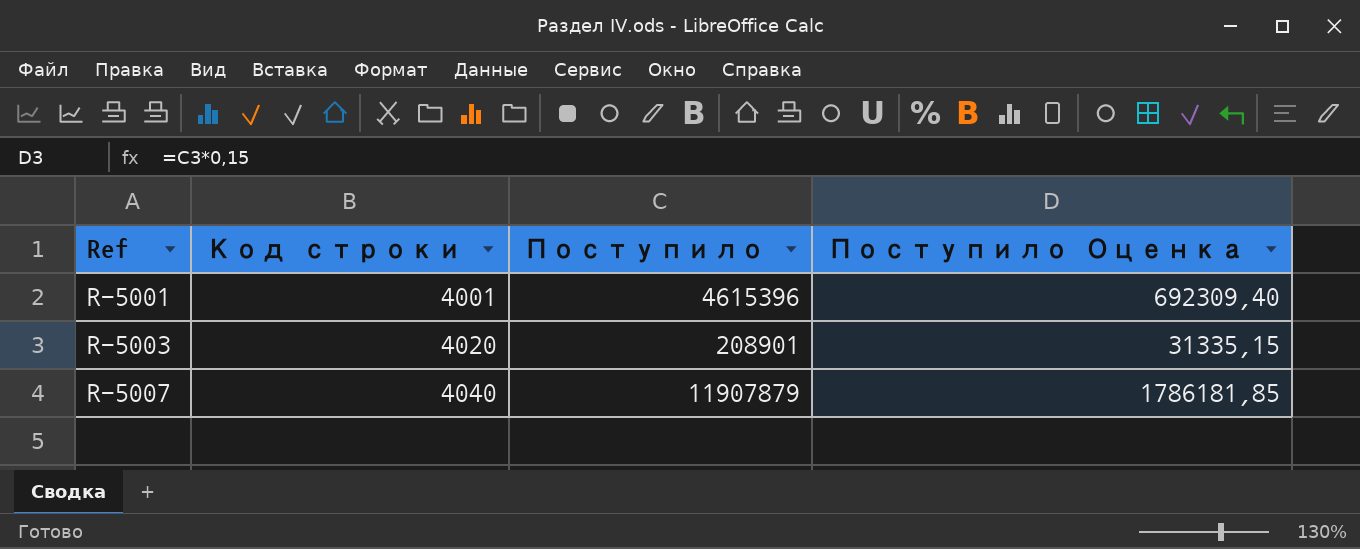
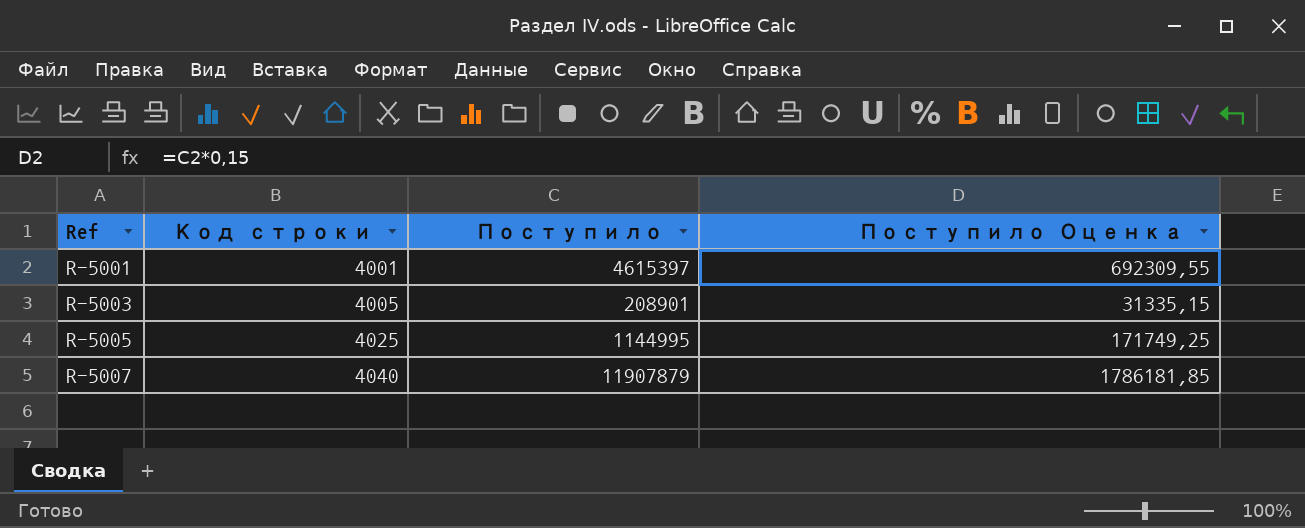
R-5001 | Поступило: 4615396 -> 4615397
R-5001 | Поступило Оценка: 692309,40 -> 692309,55
R-5003 | Код строки: 4020 -> 4005
row R-5005: none -> 4025 | 1144995 | 171749,25

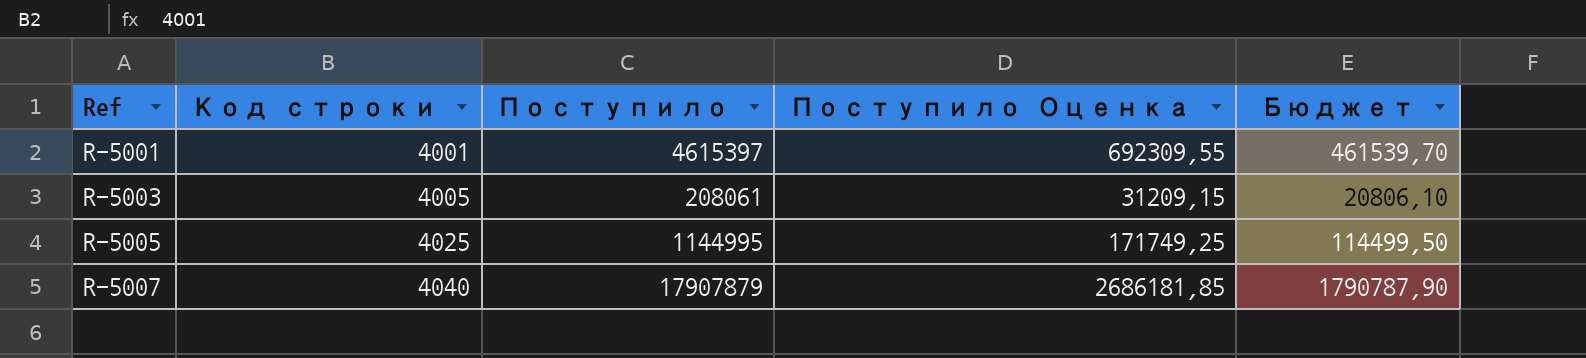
column Бюджет | formula: none -> [Поступило] * 0,1
R-5003 | Поступило: 208901 -> 208061
R-5003 | Поступило Оценка: 31335,15 -> 31209,15
R-5007 | Поступило: 11907879 -> 17907879
R-5007 | Поступило Оценка: 1786181,85 -> 2686181,85

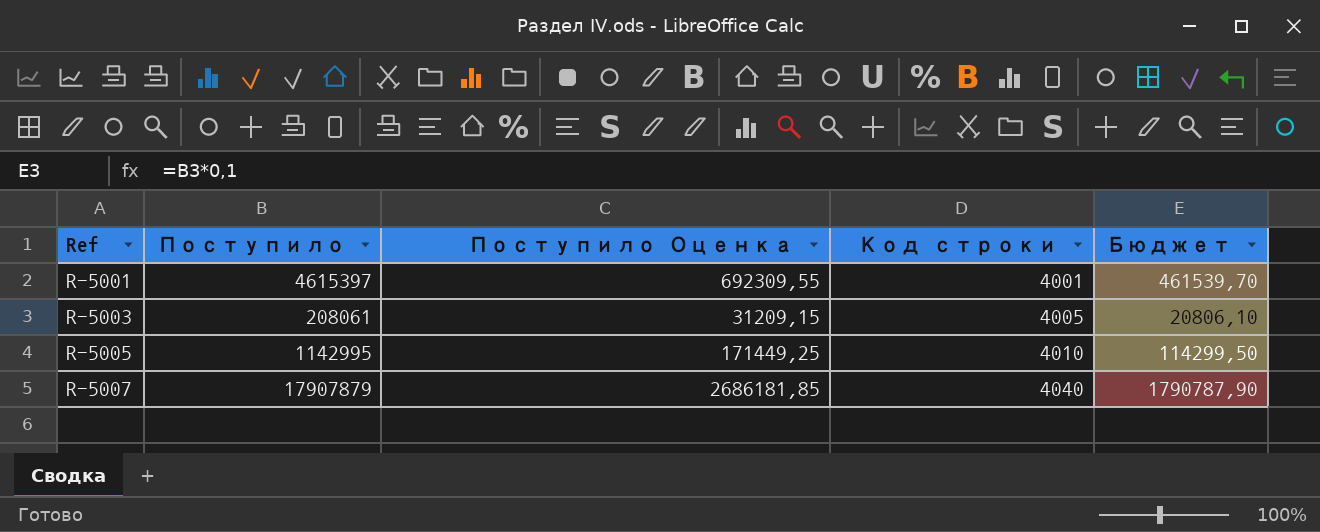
column Код строки | position: 2 -> 4
R-5005 | Поступило: 1144995 -> 1142995
R-5005 | Поступило Оценка: 171749,25 -> 171449,25
R-5005 | Код строки: 4025 -> 4010
R-5005 | Бюджет: 114499,50 -> 114299,50

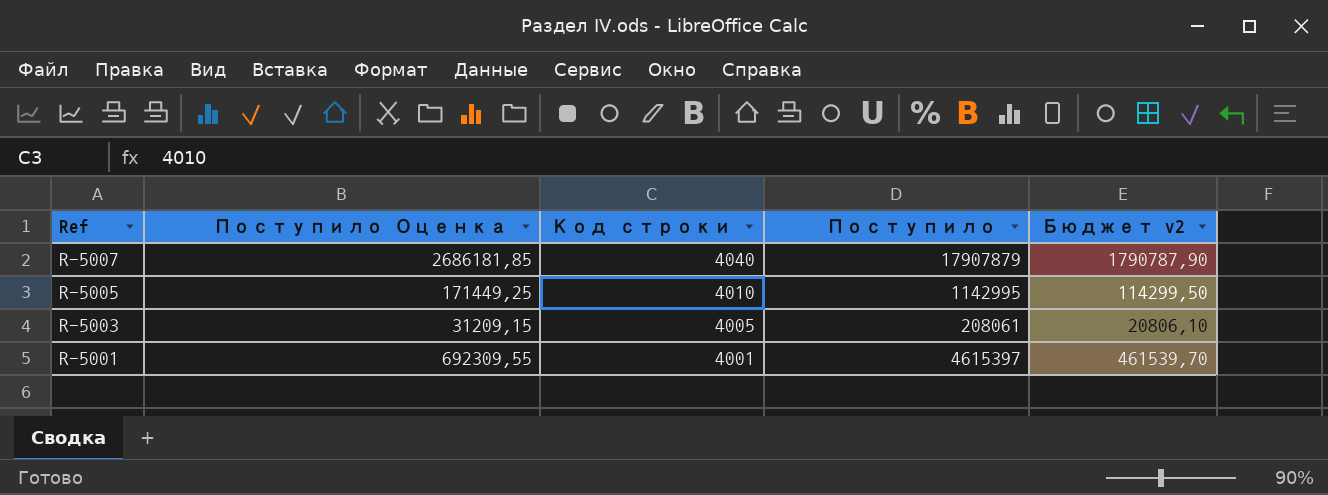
row order: Ref ascending -> Ref descending
column Поступило | position: 2 -> 4
column name: Бюджет -> Бюджет v2

